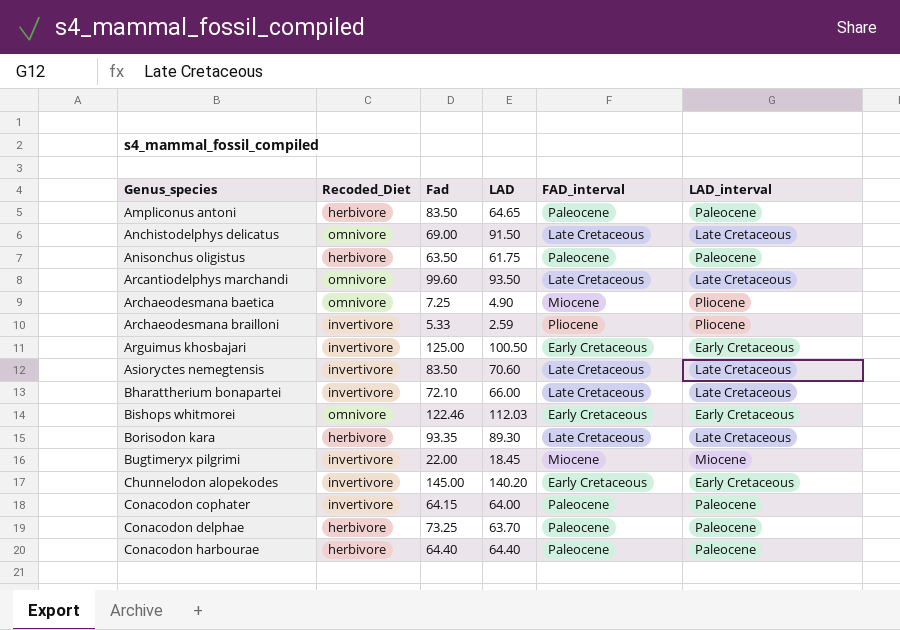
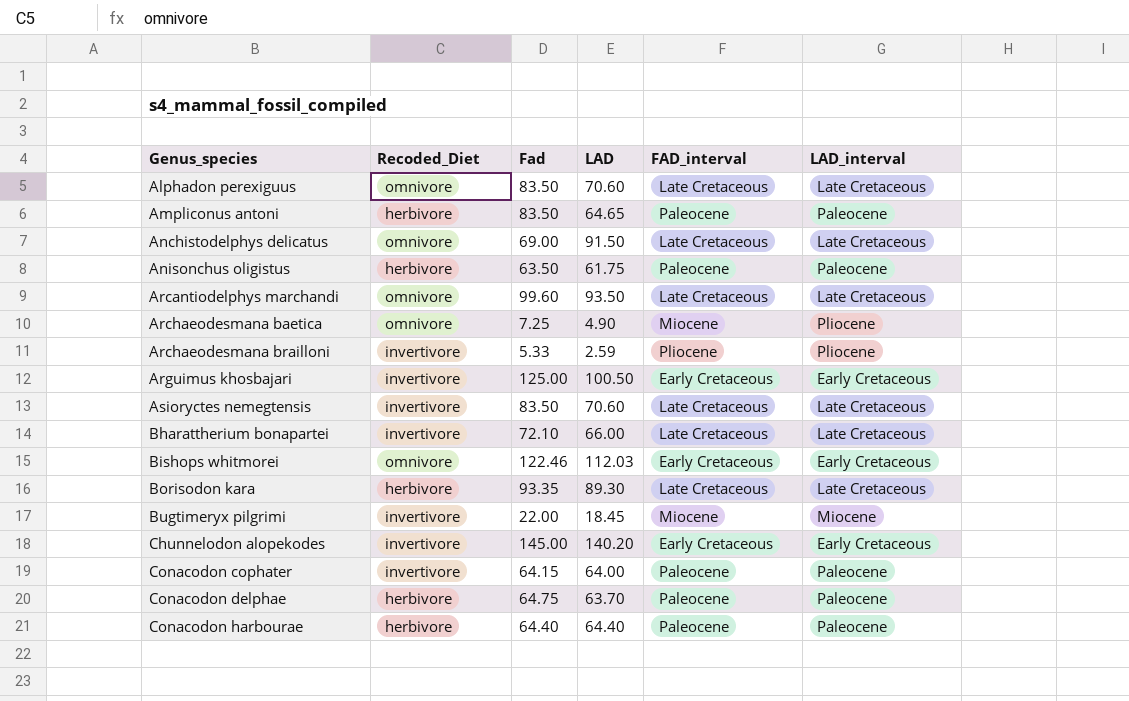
row Alphadon perexiguus: none -> omnivore | 83.50 | 70.60 | Late Cretaceous | Late Cretaceous
Conacodon delphae | Fad: 73.25 -> 64.75

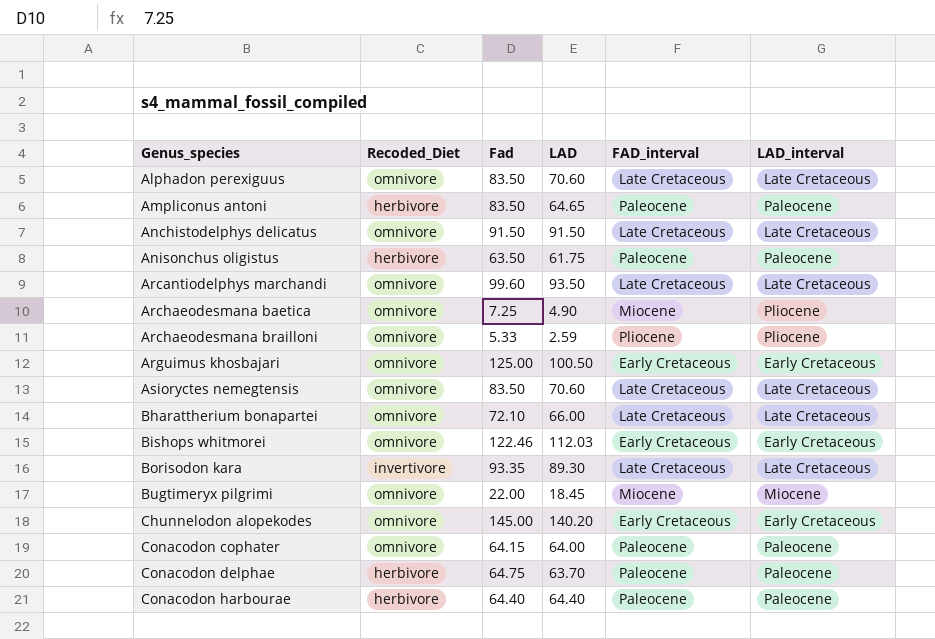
Anchistodelphys delicatus | Fad: 69.00 -> 91.50
Archaeodesmana brailloni | Recoded_Diet: invertivore -> omnivore
Arguimus khosbajari | Recoded_Diet: invertivore -> omnivore
Asioryctes nemegtensis | Recoded_Diet: invertivore -> omnivore
Bharattherium bonapartei | Recoded_Diet: invertivore -> omnivore
Borisodon kara | Recoded_Diet: herbivore -> invertivore
Bugtimeryx pilgrimi | Recoded_Diet: invertivore -> omnivore
Chunnelodon alopekodes | Recoded_Diet: invertivore -> omnivore
Conacodon cophater | Recoded_Diet: invertivore -> omnivore

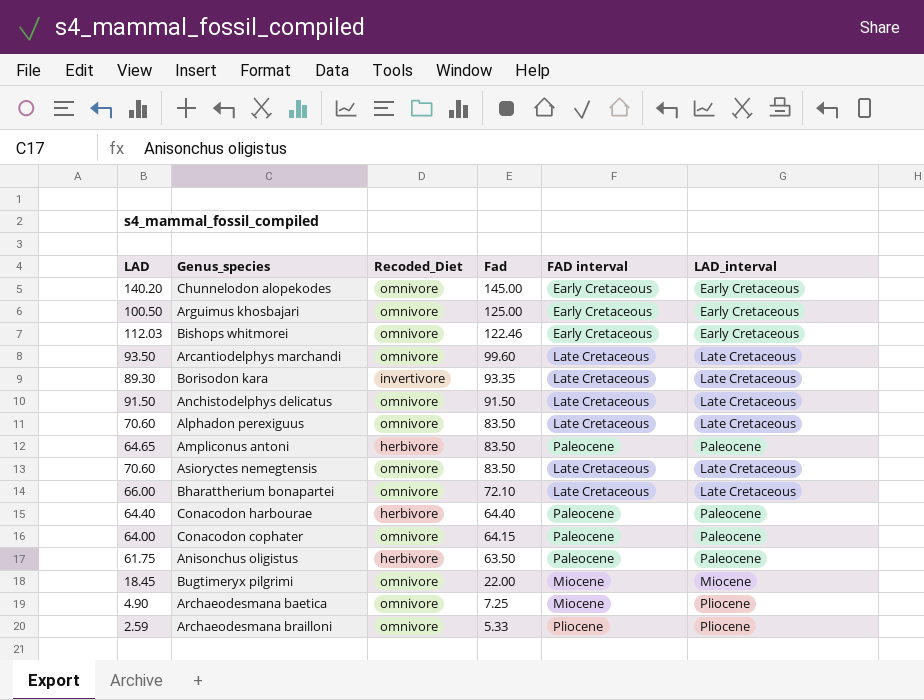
row order: Genus_species ascending -> Fad descending
column LAD | position: 4 -> 1
column name: FAD_interval -> FAD interval
row Conacodon delphae: herbivore | 64.75 | 63.70 | Paleocene | Paleocene -> none

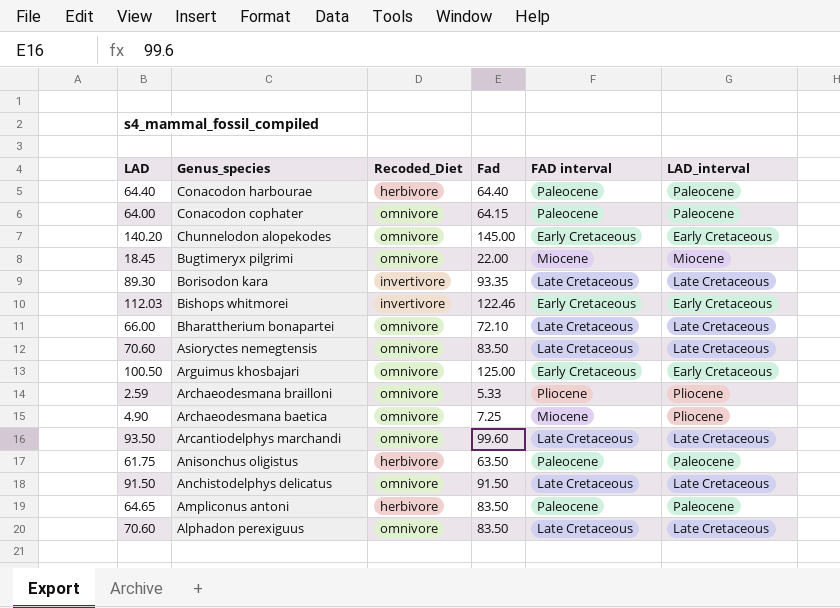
row order: Fad descending -> Genus_species descending
Bishops whitmorei | Recoded_Diet: omnivore -> invertivore

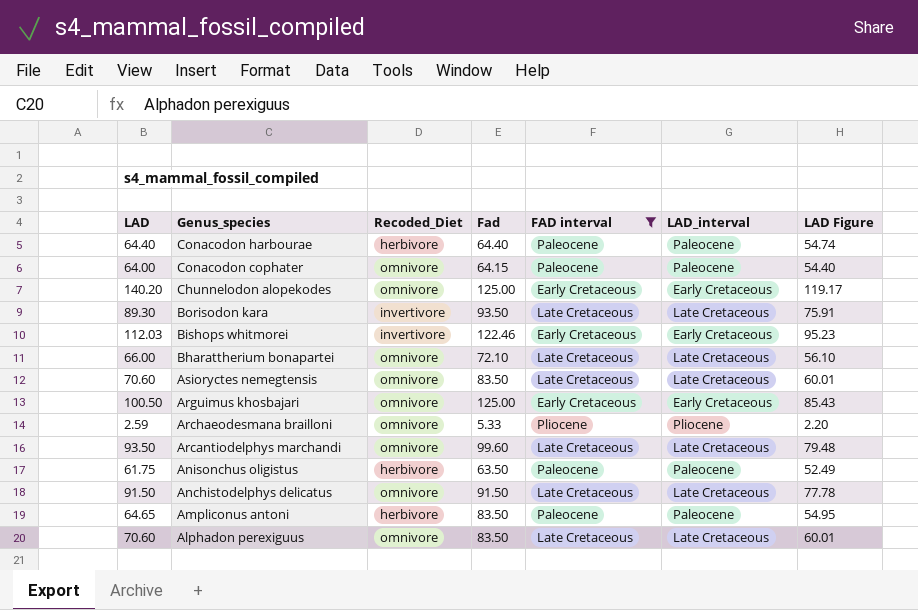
filter: none -> FAD interval != Miocene
column LAD Figure | formula: none -> [LAD] * 0.85
Chunnelodon alopekodes | Fad: 145.00 -> 125.00
Borisodon kara | Fad: 93.35 -> 93.50

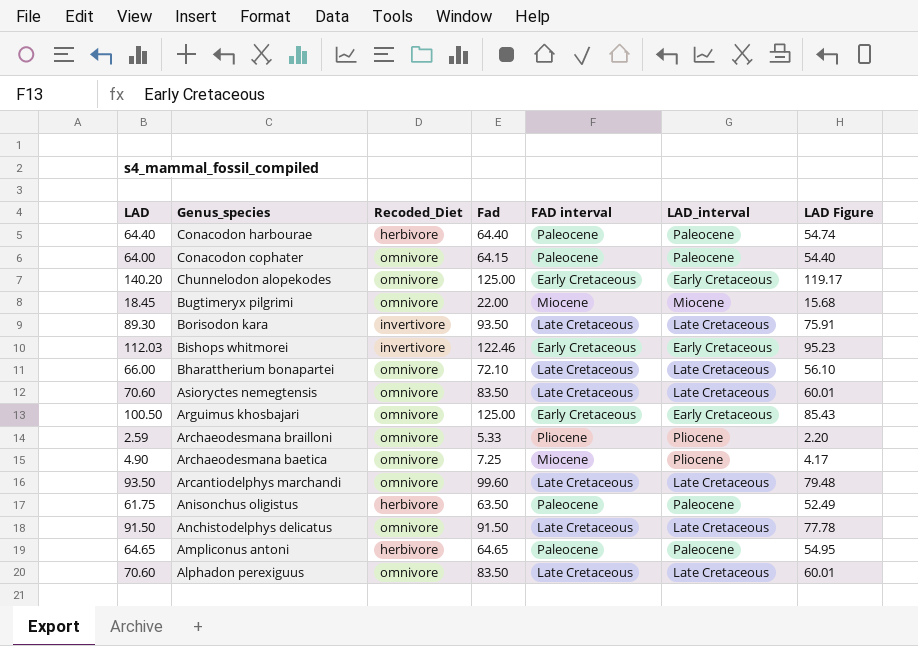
filter: FAD interval != Miocene -> none
Ampliconus antoni | Fad: 83.50 -> 64.65

